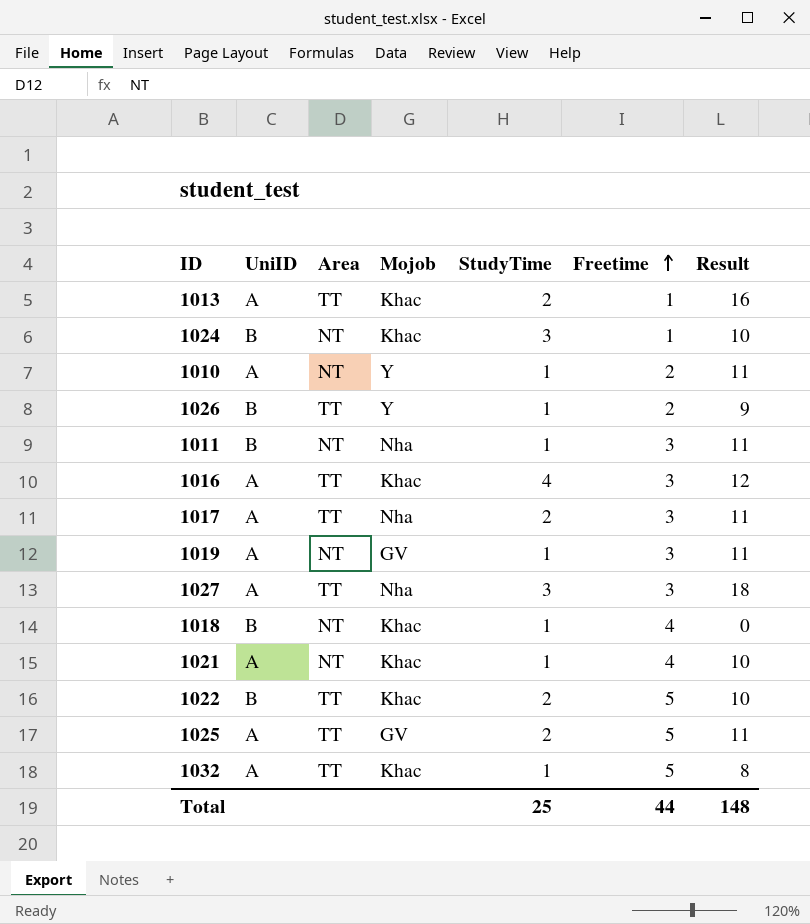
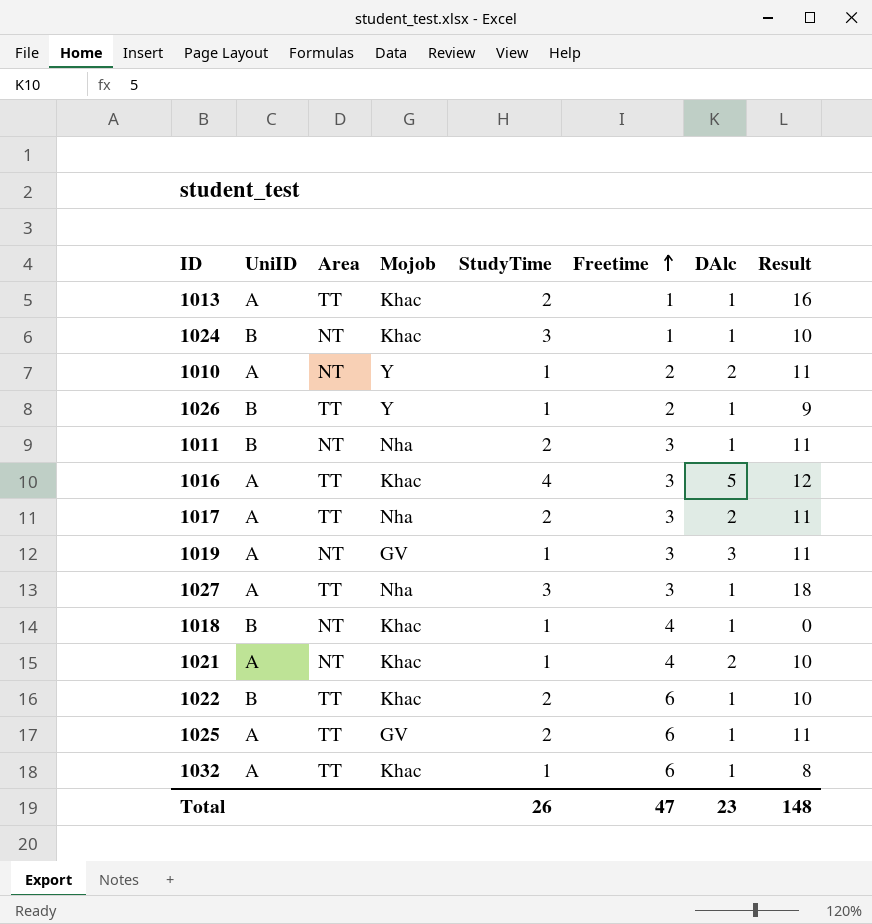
column DAlc | position: none -> 7
1011 | StudyTime: 1 -> 2
1022 | Freetime: 5 -> 6
1025 | Freetime: 5 -> 6
1032 | Freetime: 5 -> 6
Total | StudyTime: 25 -> 26
Total | Freetime: 44 -> 47

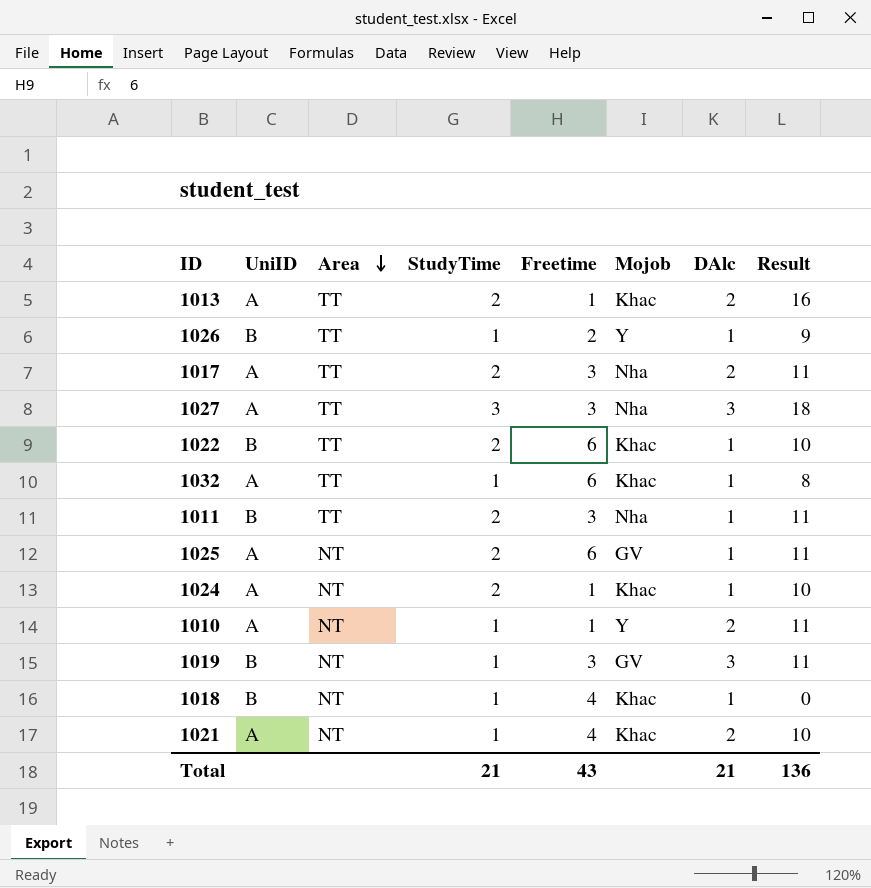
row order: Freetime ascending -> Area descending
column Mojob | position: 4 -> 6
row 1016: A | TT | Khac | 4 | 3 | 5 | 12 -> none
1013 | DAlc: 1 -> 2
1027 | DAlc: 1 -> 3
1011 | Area: NT -> TT
1025 | Area: TT -> NT
1024 | UniID: B -> A
1024 | StudyTime: 3 -> 2
1010 | Freetime: 2 -> 1
1019 | UniID: A -> B
Total | StudyTime: 26 -> 21
Total | Freetime: 47 -> 43
Total | DAlc: 23 -> 21
Total | Result: 148 -> 136

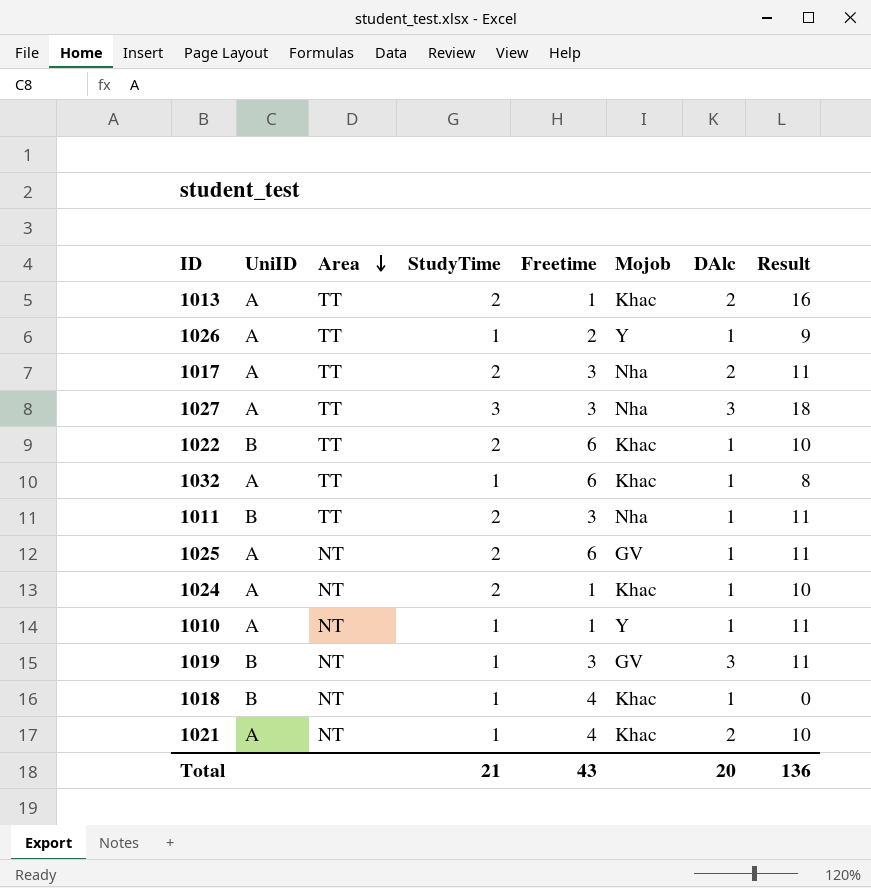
1026 | UniID: B -> A
1010 | DAlc: 2 -> 1
Total | DAlc: 21 -> 20

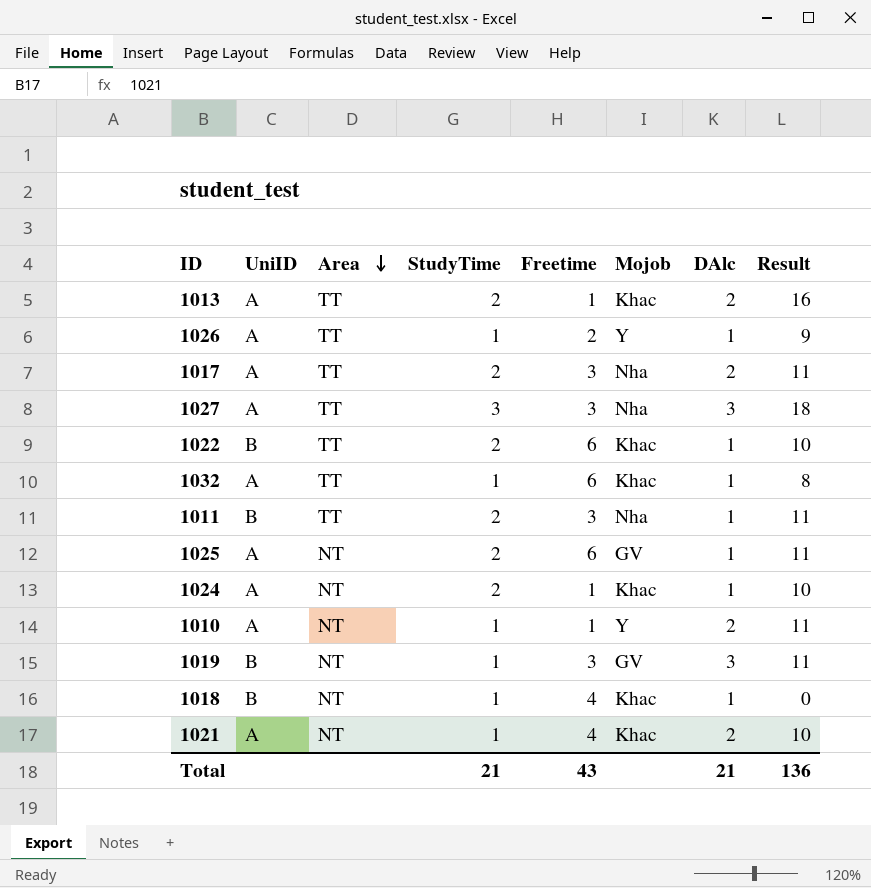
1010 | DAlc: 1 -> 2
Total | DAlc: 20 -> 21

